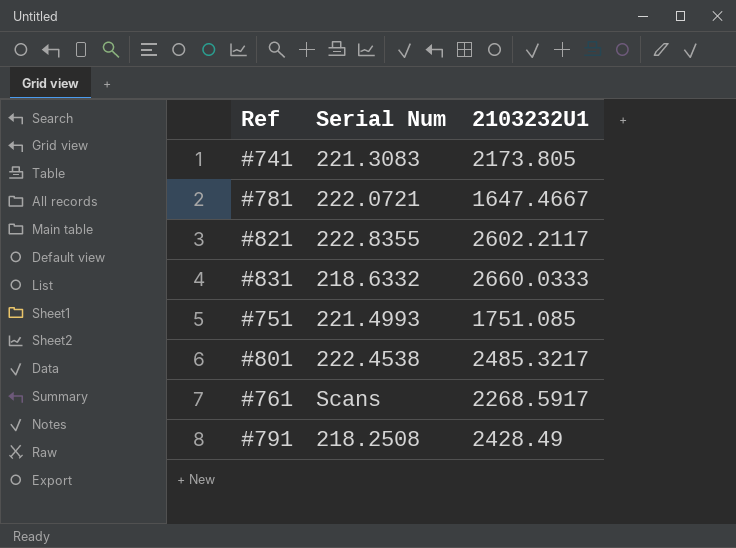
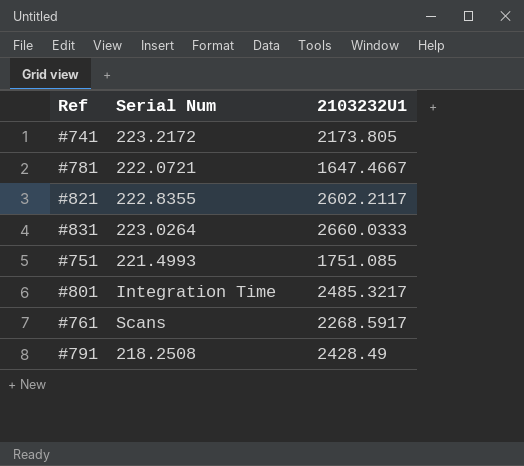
#741 | Serial Num: 221.3083 -> 223.2172
#831 | Serial Num: 218.6332 -> 223.0264
#801 | Serial Num: 222.4538 -> Integration Time

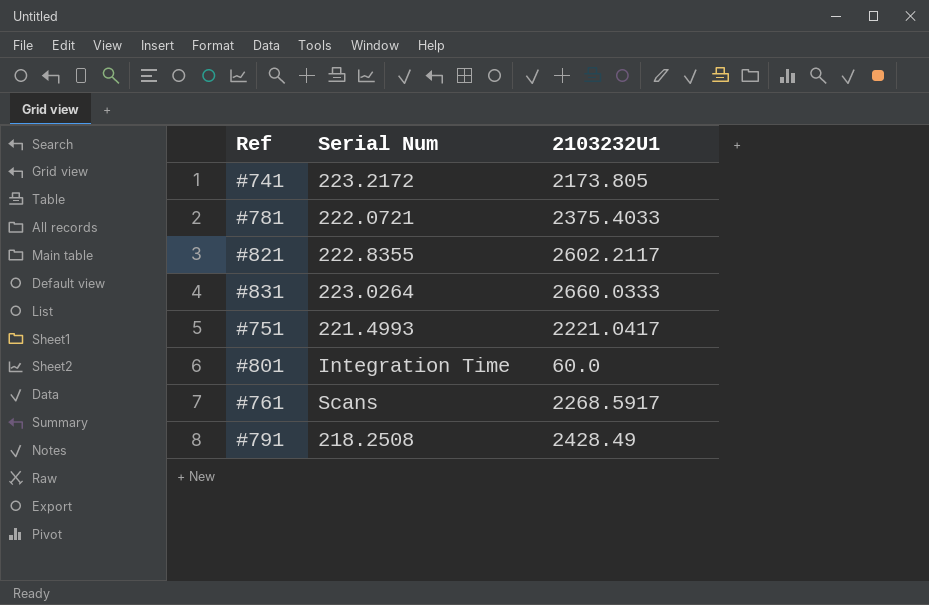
#781 | 2103232U1: 1647.4667 -> 2375.4033
#751 | 2103232U1: 1751.085 -> 2221.0417
#801 | 2103232U1: 2485.3217 -> 60.0

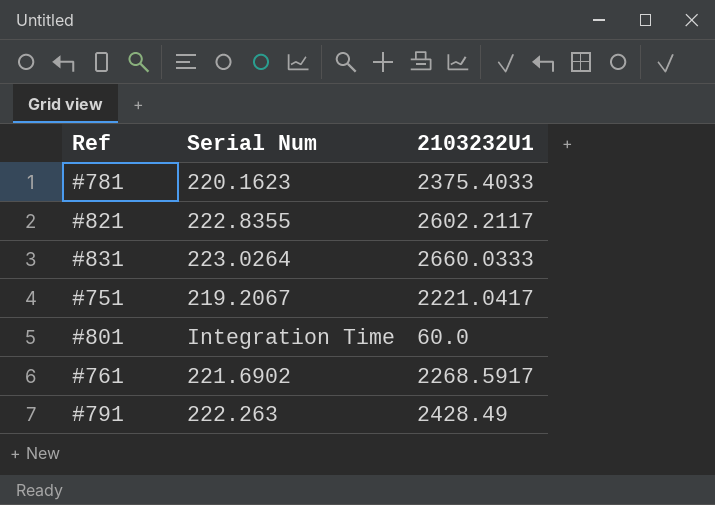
row #741: 223.2172 | 2173.805 -> none
#781 | Serial Num: 222.0721 -> 220.1623
#751 | Serial Num: 221.4993 -> 219.2067
#761 | Serial Num: Scans -> 221.6902
#791 | Serial Num: 218.2508 -> 222.263

